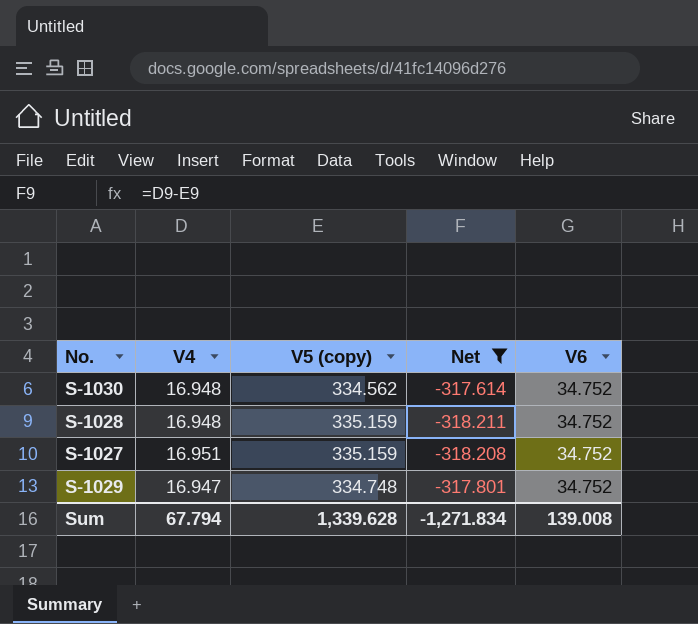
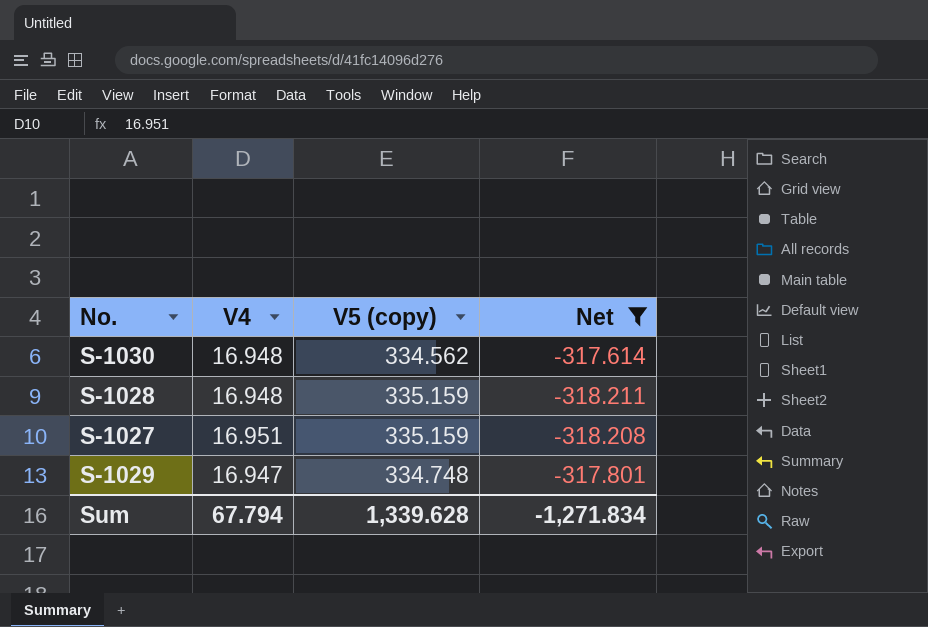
column V6 | position: 5 -> none

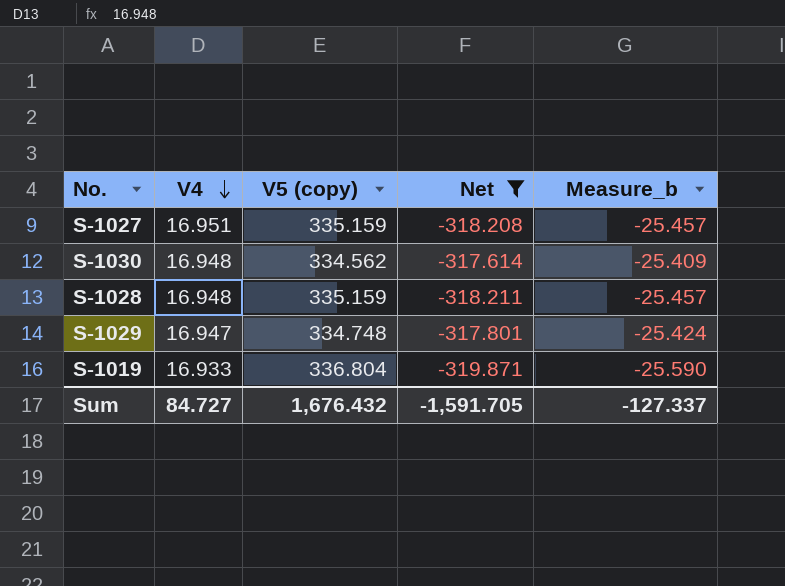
row order: none -> V4 descending
column Measure_b | formula: none -> [Net] * 0.08
row S-1019: none -> 16.933 | 336.804 | -319.871 | -25.590
Sum | V4: 67.794 -> 84.727
Sum | V5 (copy): 1,339.628 -> 1,676.432
Sum | Net: -1,271.834 -> -1,591.705

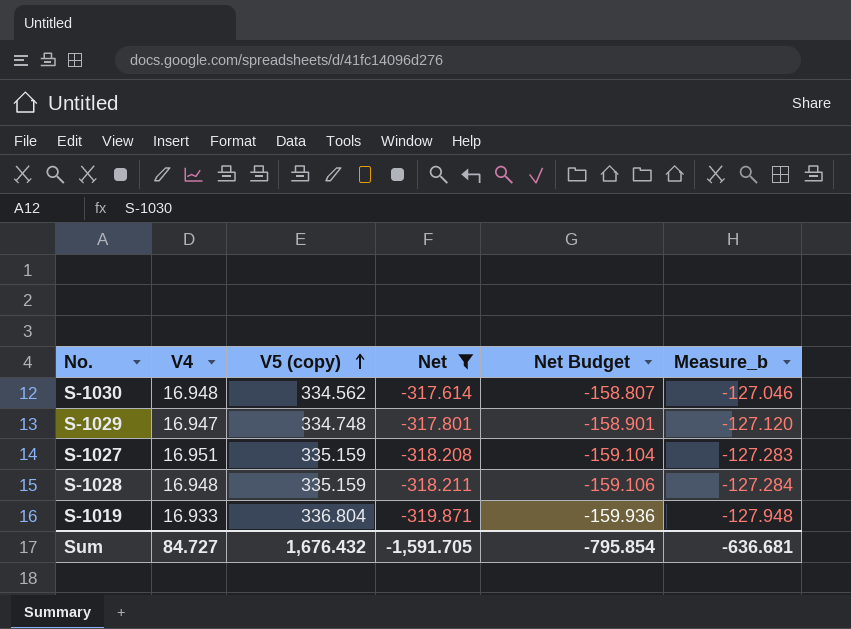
row order: V4 descending -> V5 (copy) ascending
column Net Budget | formula: none -> [Net] * 0.5
column Measure_b | formula: [Net] * 0.08 -> [Net] * 0.4
Sum | Measure_b: -127.337 -> -636.681

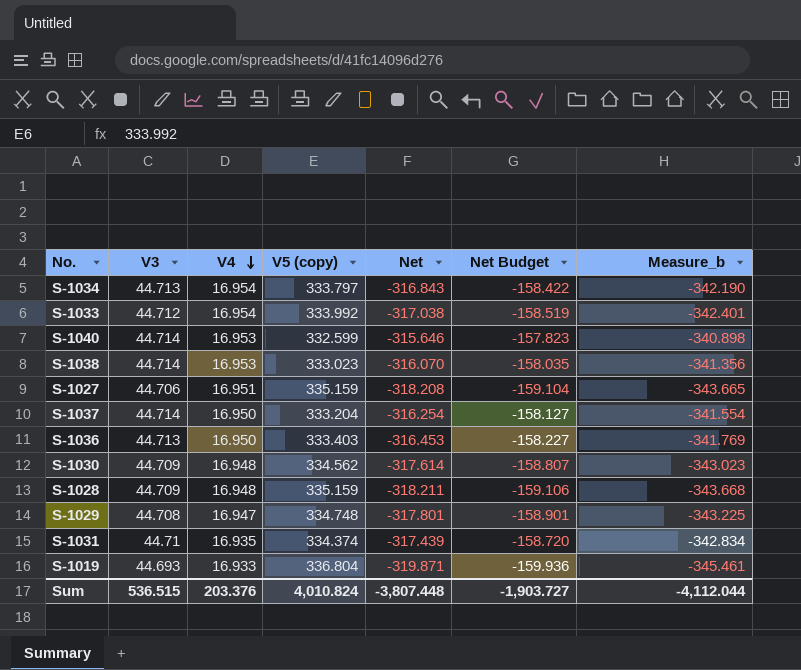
filter: Net <= -317.614 -> none
row order: V5 (copy) ascending -> V4 descending
column V3 | position: none -> 2
column Measure_b | formula: [Net] * 0.4 -> [Net] * 1.08
Sum | V4: 84.727 -> 203.376
Sum | V5 (copy): 1,676.432 -> 4,010.824
Sum | Net: -1,591.705 -> -3,807.448
Sum | Net Budget: -795.854 -> -1,903.727
Sum | Measure_b: -636.681 -> -4,112.044

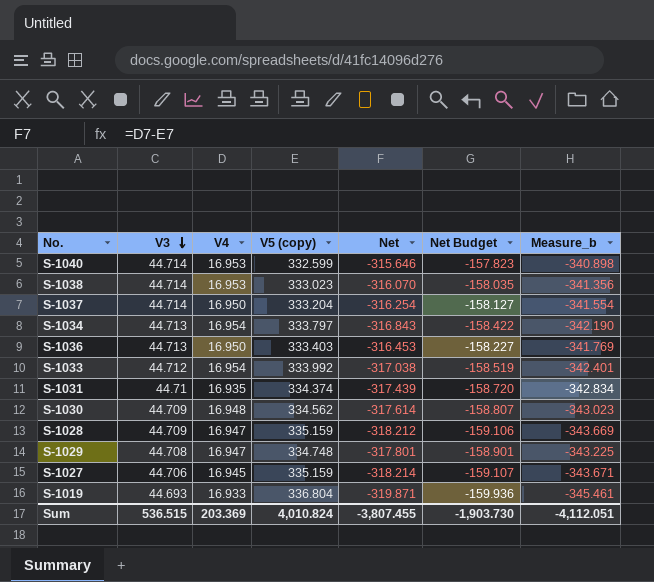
row order: V4 descending -> V3 descending
S-1028 | V4: 16.948 -> 16.947
S-1028 | Net: -318.211 -> -318.212
S-1028 | Measure_b: -343.668 -> -343.669
S-1027 | V4: 16.951 -> 16.945
S-1027 | Net: -318.208 -> -318.214
S-1027 | Net Budget: -159.104 -> -159.107
S-1027 | Measure_b: -343.665 -> -343.671
Sum | V4: 203.376 -> 203.369
Sum | Net: -3,807.448 -> -3,807.455
Sum | Net Budget: -1,903.727 -> -1,903.730
Sum | Measure_b: -4,112.044 -> -4,112.051

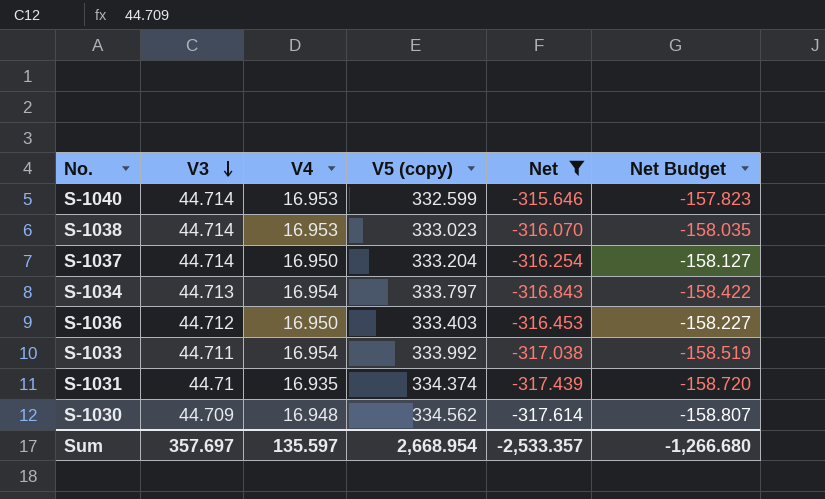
filter: none -> Net >= -317.614
column Measure_b | formula: [Net] * 1.08 -> none
S-1036 | V3: 44.713 -> 44.712
S-1033 | V3: 44.712 -> 44.711
Sum | V3: 536.515 -> 357.697
Sum | V4: 203.369 -> 135.597
Sum | V5 (copy): 4,010.824 -> 2,668.954
Sum | Net: -3,807.455 -> -2,533.357
Sum | Net Budget: -1,903.730 -> -1,266.680

